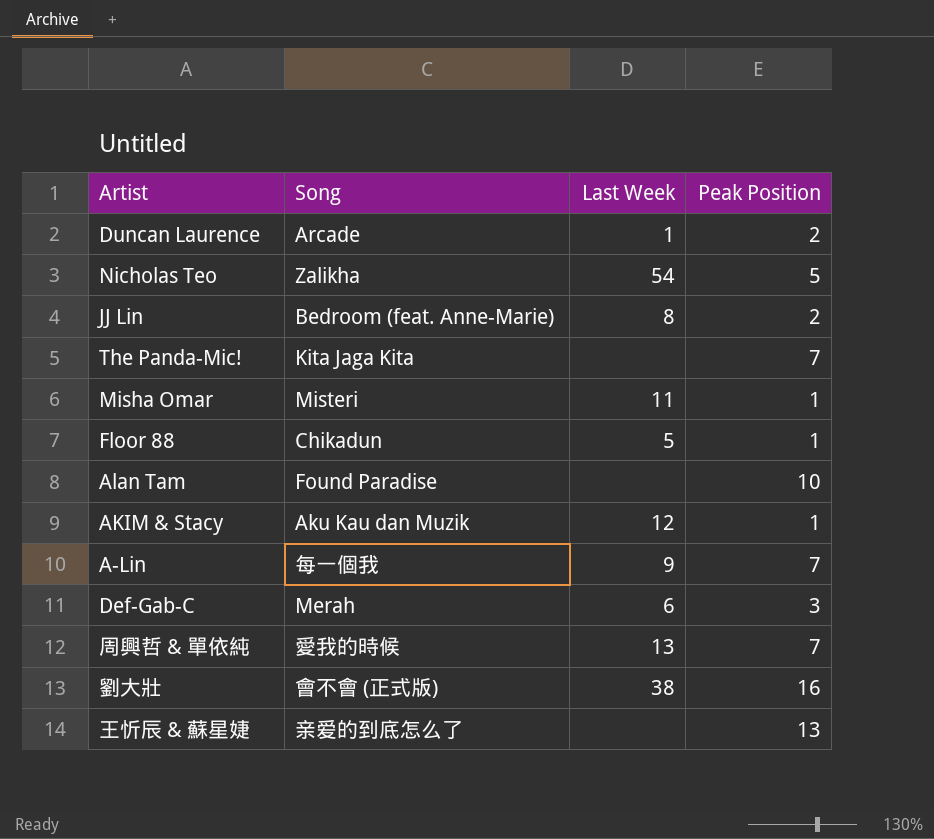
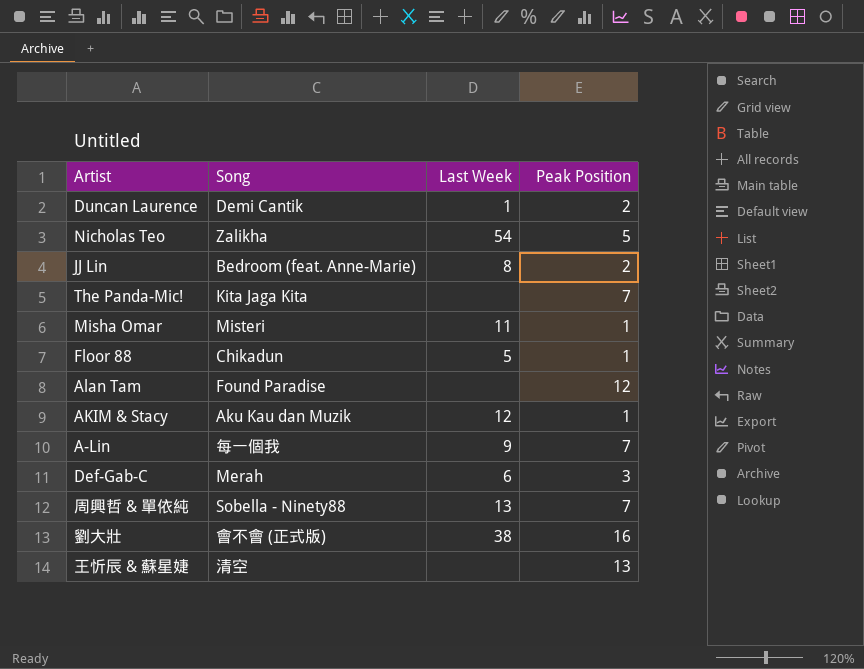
Duncan Laurence | Song: Arcade -> Demi Cantik
Alan Tam | Peak Position: 10 -> 12
周興哲 & 單依純 | Song: 愛我的時候 -> Sobella - Ninety88
王忻辰 & 蘇星婕 | Song: 亲爱的到底怎么了 -> 清空

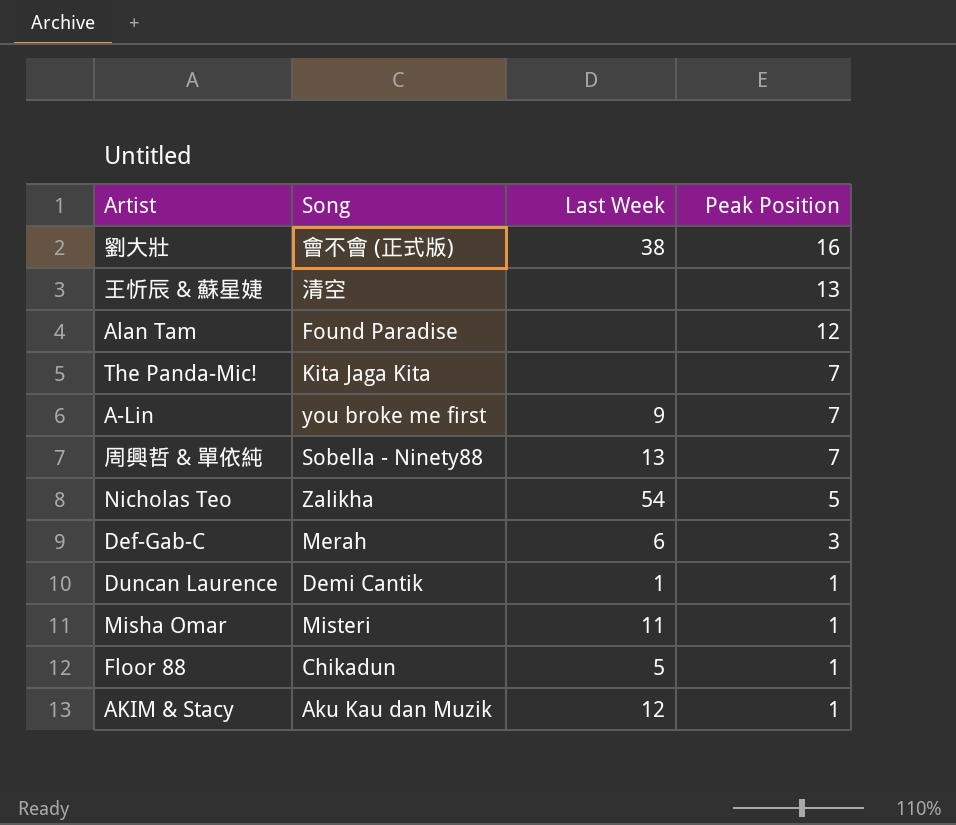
row order: none -> Peak Position descending
row JJ Lin: Bedroom (feat. Anne-Marie) | 8 | 2 -> none
A-Lin | Song: 每一個我 -> you broke me first
Duncan Laurence | Peak Position: 2 -> 1

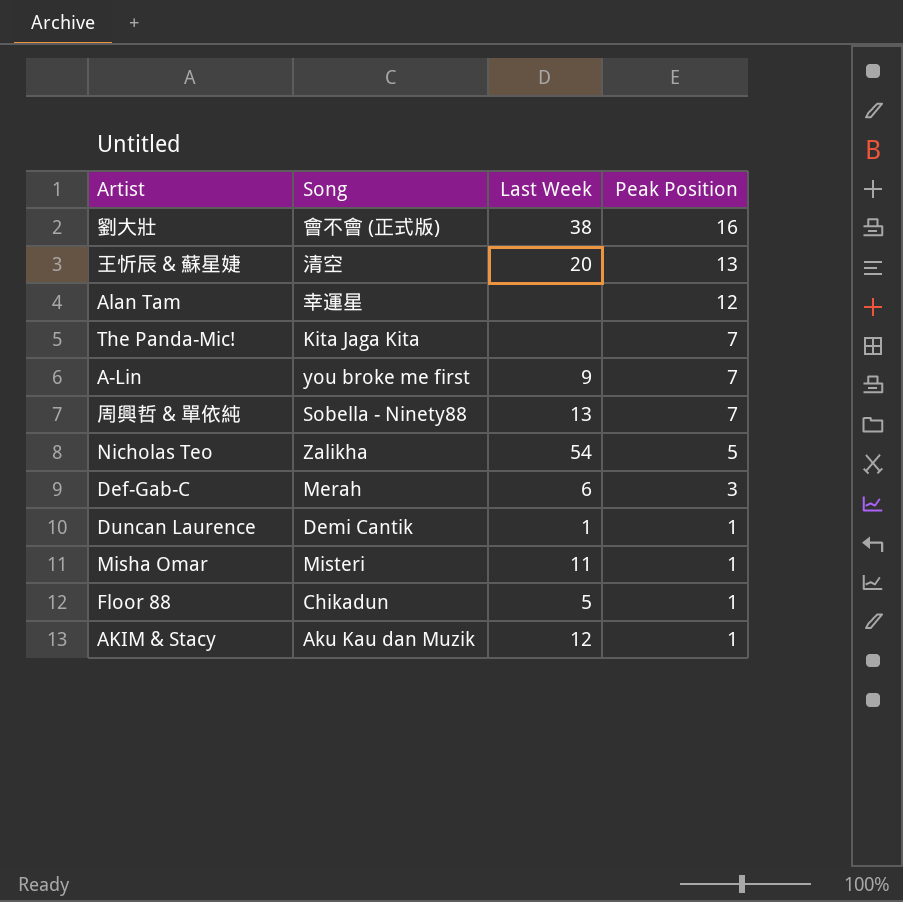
王忻辰 & 蘇星婕 | Last Week: none -> 20
Alan Tam | Song: Found Paradise -> 幸運星

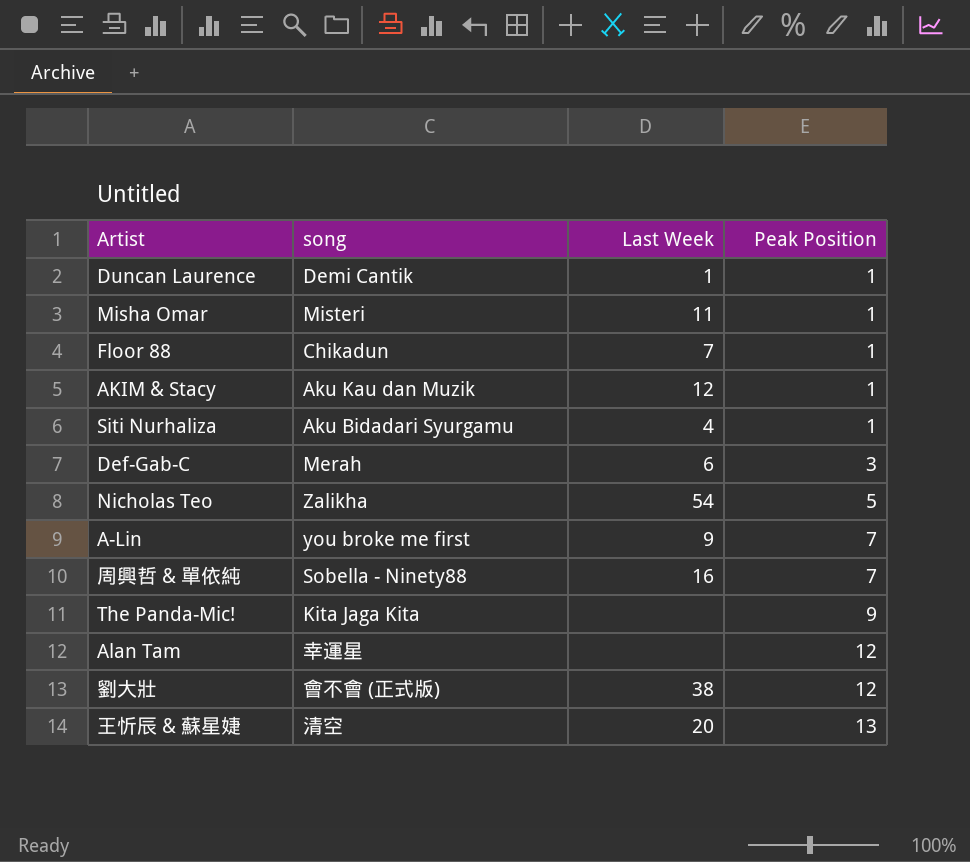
row order: Peak Position descending -> Peak Position ascending
column name: Song -> song
Floor 88 | Last Week: 5 -> 7
row Siti Nurhaliza: none -> Aku Bidadari Syurgamu | 4 | 1
周興哲 & 單依純 | Last Week: 13 -> 16
The Panda-Mic! | Peak Position: 7 -> 9
劉大壯 | Peak Position: 16 -> 12

